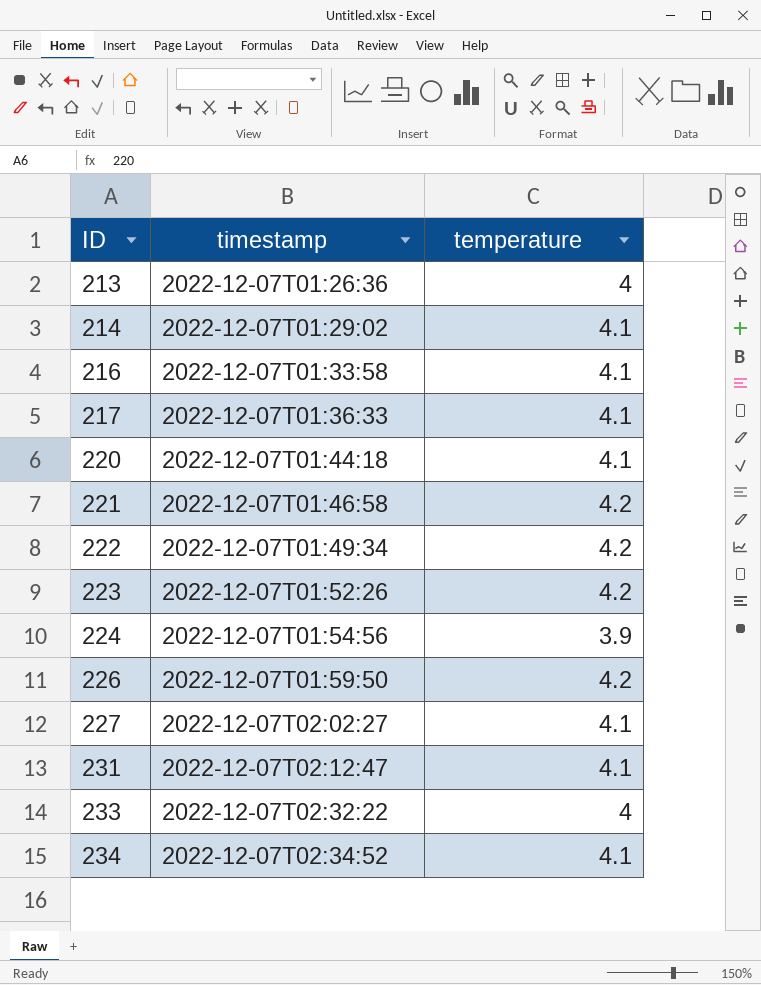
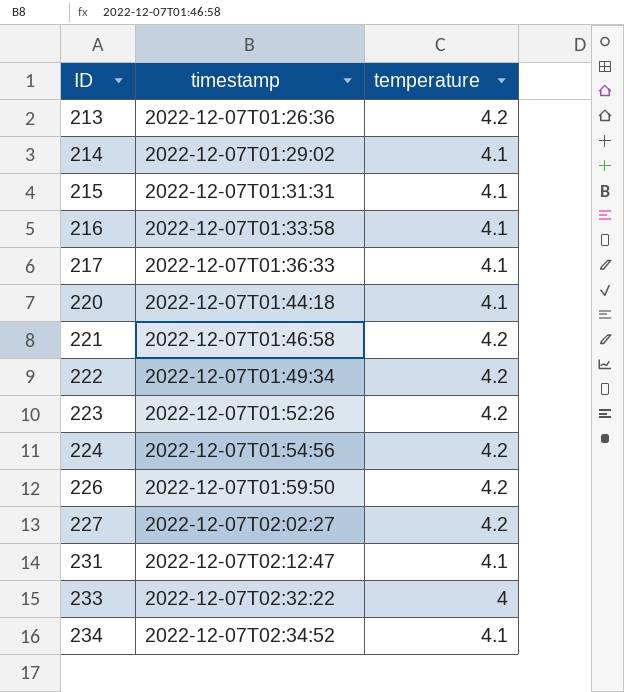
213 | temperature: 4 -> 4.2
row 215: none -> 2022-12-07T01:31:31 | 4.1
224 | temperature: 3.9 -> 4.2
227 | temperature: 4.1 -> 4.2

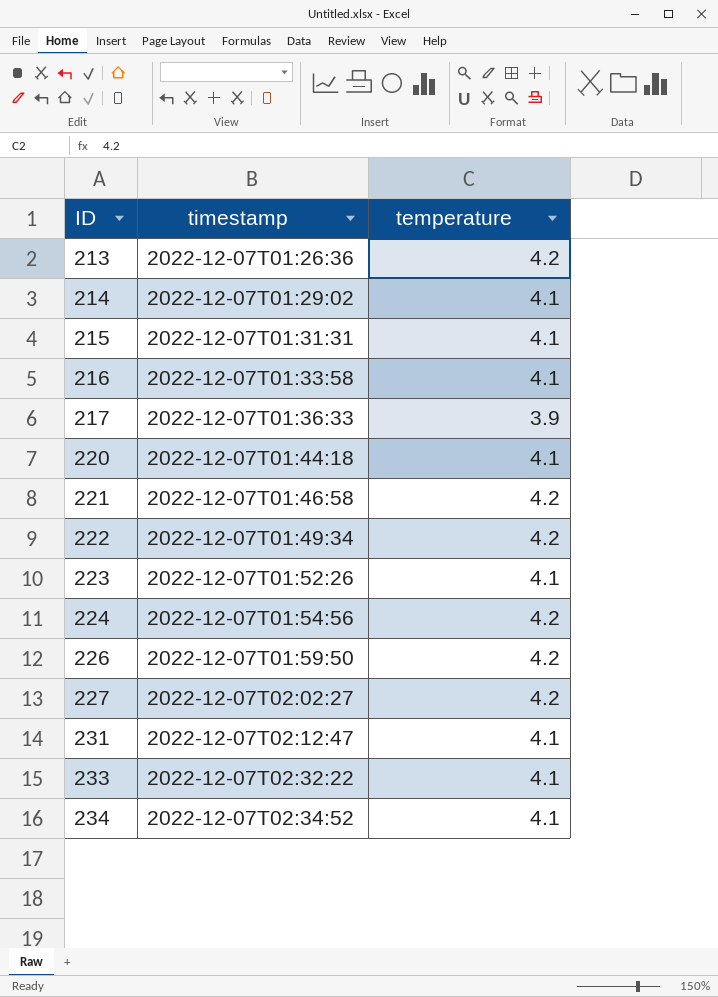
217 | temperature: 4.1 -> 3.9
223 | temperature: 4.2 -> 4.1
233 | temperature: 4 -> 4.1

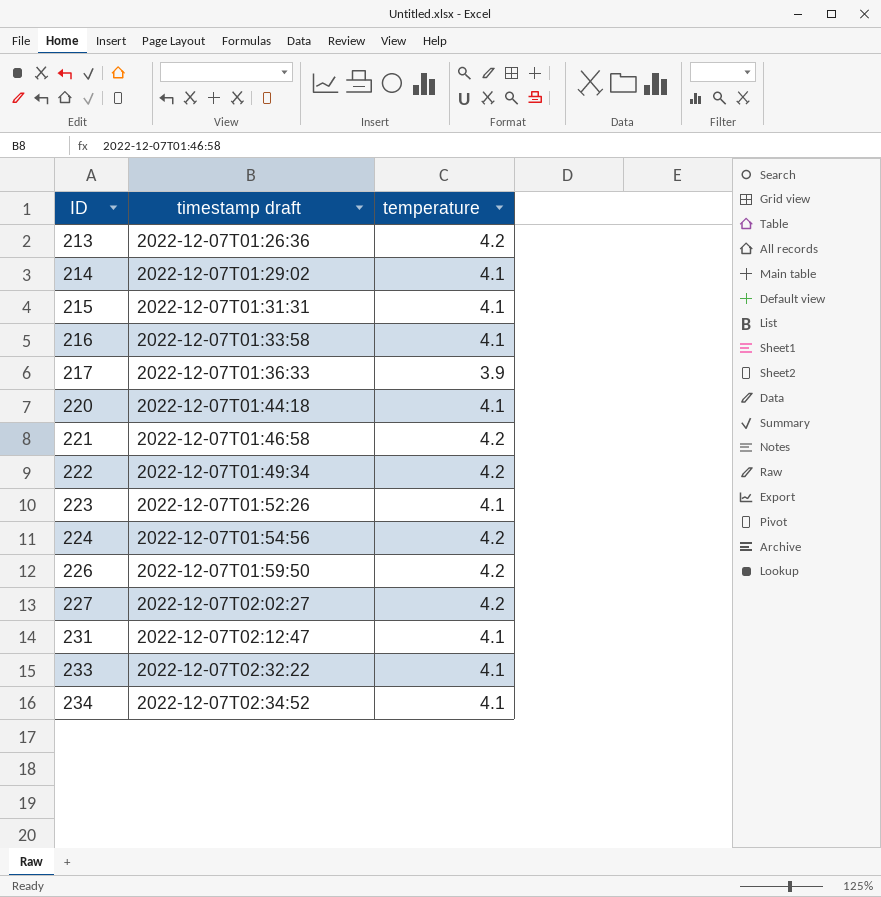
column name: timestamp -> timestamp draft

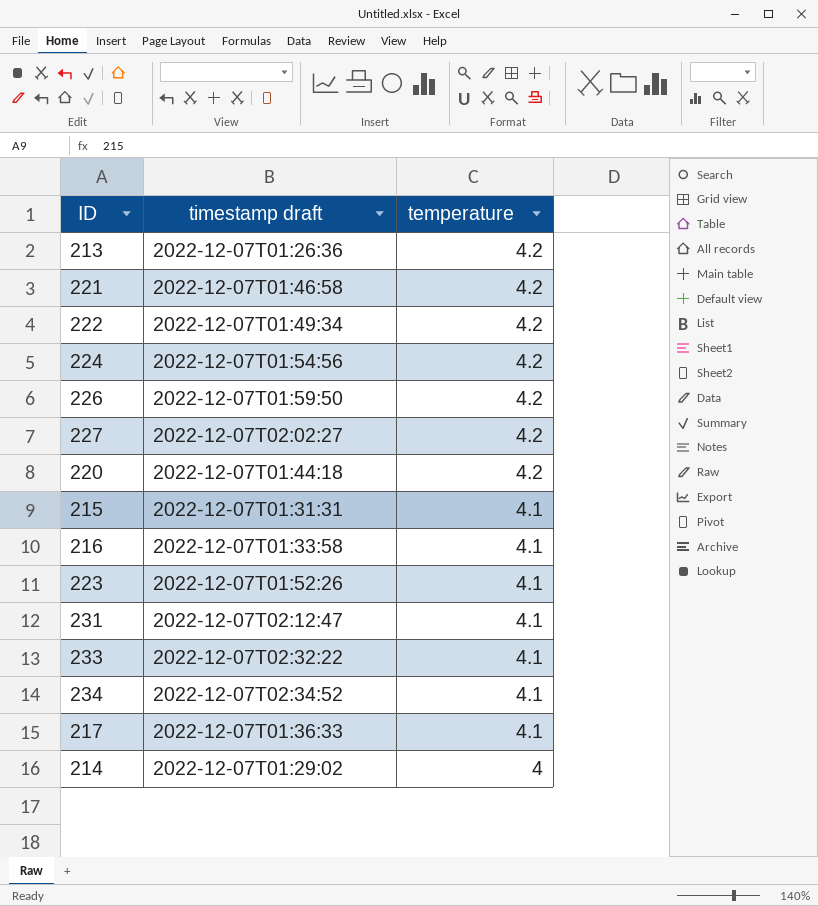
row order: ID ascending -> temperature descending
220 | temperature: 4.1 -> 4.2
217 | temperature: 3.9 -> 4.1
214 | temperature: 4.1 -> 4

